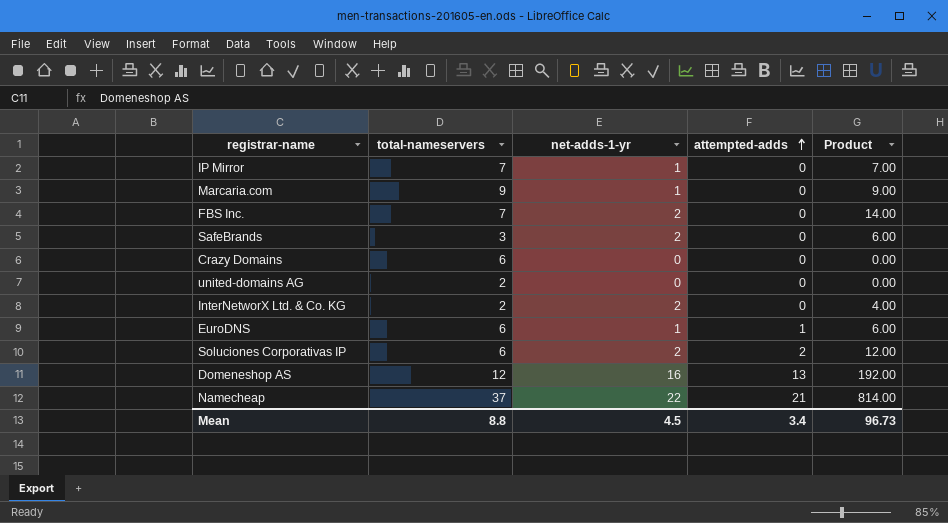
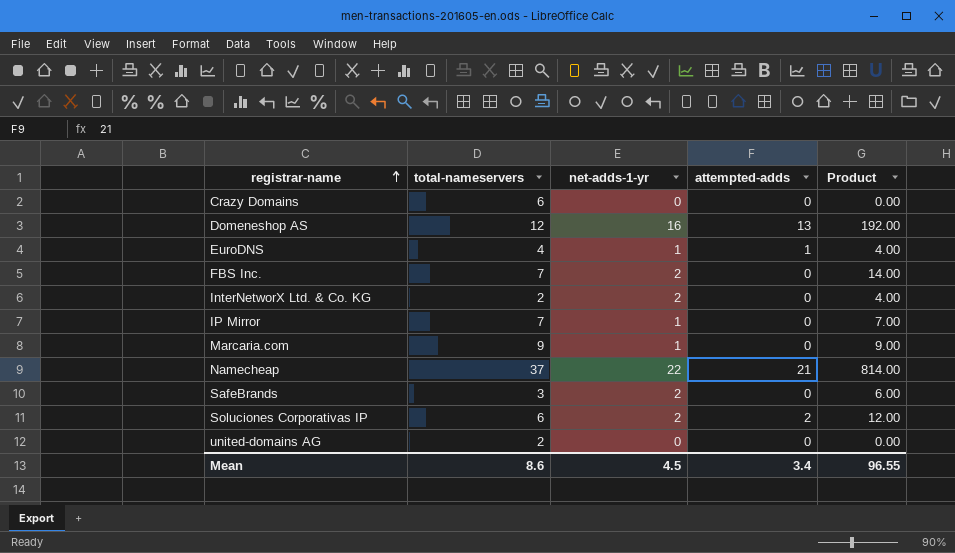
row order: attempted-adds ascending -> registrar-name ascending
EuroDNS | total-nameservers: 6 -> 4
EuroDNS | Product: 6.00 -> 4.00
Mean | total-nameservers: 8.8 -> 8.6
Mean | Product: 96.73 -> 96.55

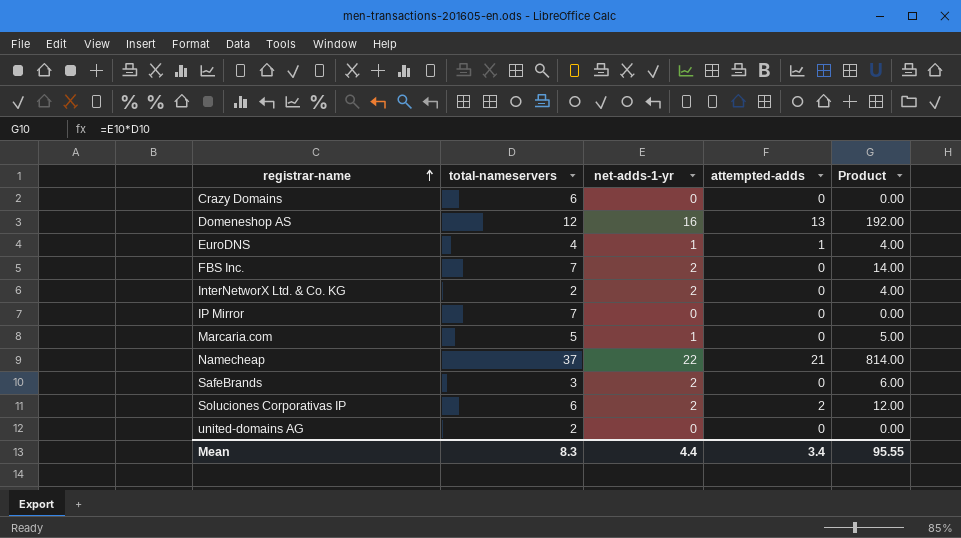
IP Mirror | net-adds-1-yr: 1 -> 0
IP Mirror | Product: 7.00 -> 0.00
Marcaria.com | total-nameservers: 9 -> 5
Marcaria.com | Product: 9.00 -> 5.00
Mean | total-nameservers: 8.6 -> 8.3
Mean | net-adds-1-yr: 4.5 -> 4.4
Mean | Product: 96.55 -> 95.55

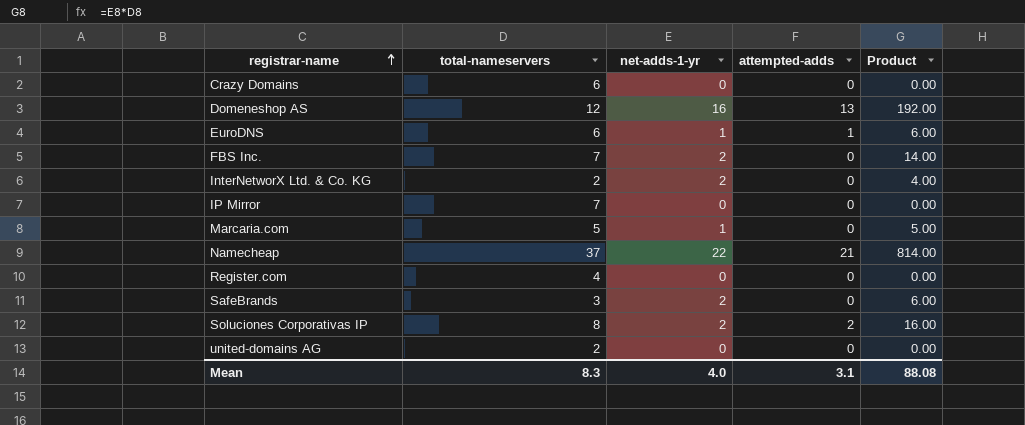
EuroDNS | total-nameservers: 4 -> 6
EuroDNS | Product: 4.00 -> 6.00
row Register.com: none -> 4 | 0 | 0 | 0.00
Soluciones Corporativas IP | total-nameservers: 6 -> 8
Soluciones Corporativas IP | Product: 12.00 -> 16.00
Mean | net-adds-1-yr: 4.4 -> 4.0
Mean | attempted-adds: 3.4 -> 3.1
Mean | Product: 95.55 -> 88.08

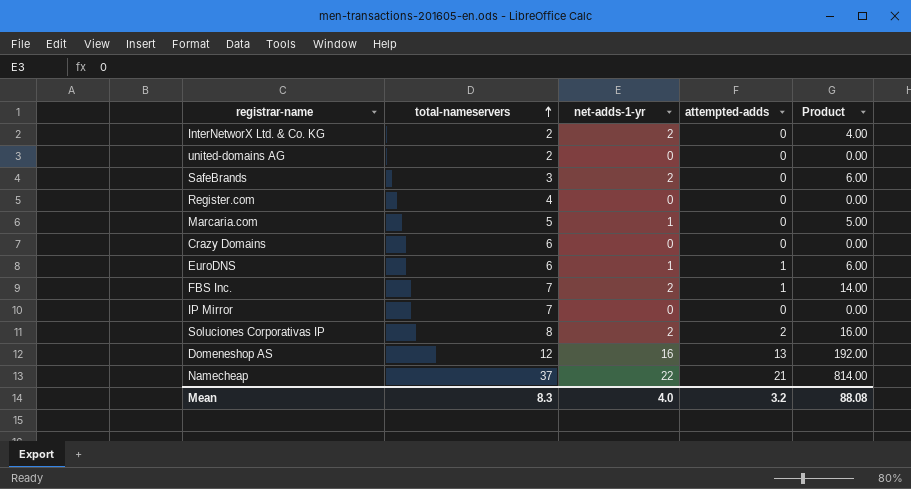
row order: registrar-name ascending -> total-nameservers ascending
FBS Inc. | attempted-adds: 0 -> 1
Mean | attempted-adds: 3.1 -> 3.2

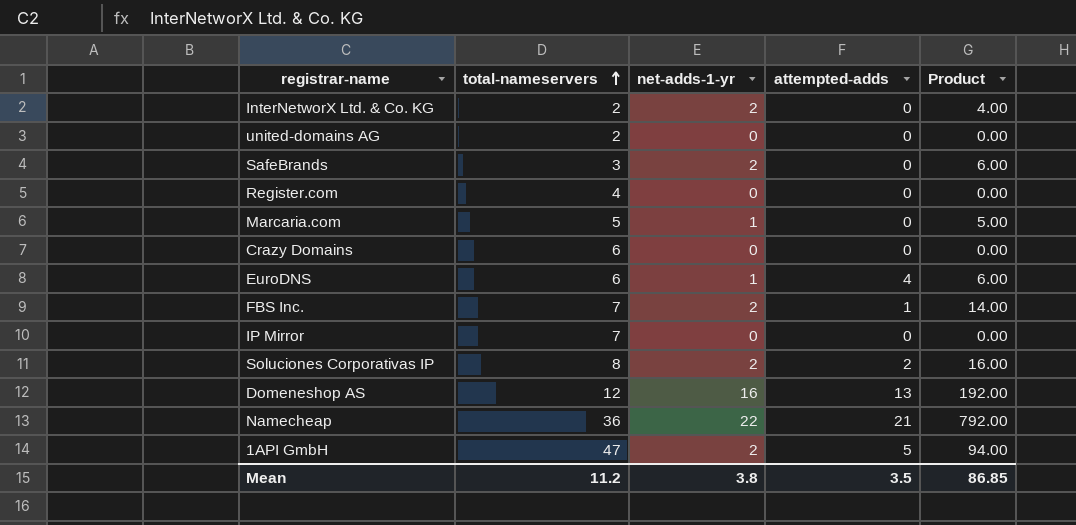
EuroDNS | attempted-adds: 1 -> 4
Namecheap | total-nameservers: 37 -> 36
Namecheap | Product: 814.00 -> 792.00
row 1API GmbH: none -> 47 | 2 | 5 | 94.00
Mean | total-nameservers: 8.3 -> 11.2
Mean | net-adds-1-yr: 4.0 -> 3.8
Mean | attempted-adds: 3.2 -> 3.5
Mean | Product: 88.08 -> 86.85

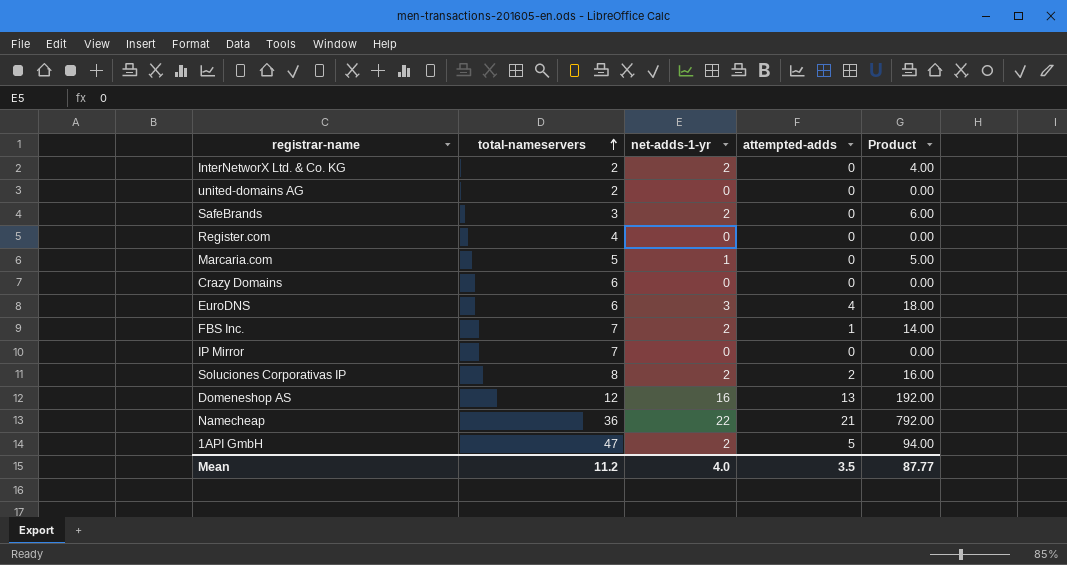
EuroDNS | net-adds-1-yr: 1 -> 3
EuroDNS | Product: 6.00 -> 18.00
Mean | net-adds-1-yr: 3.8 -> 4.0
Mean | Product: 86.85 -> 87.77

